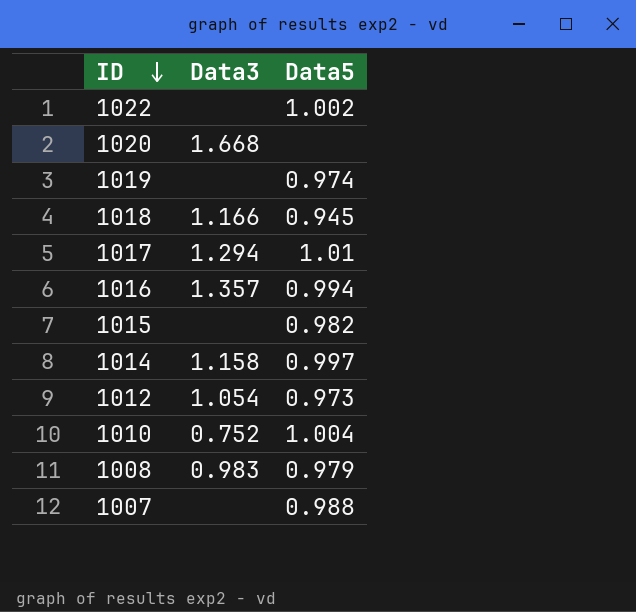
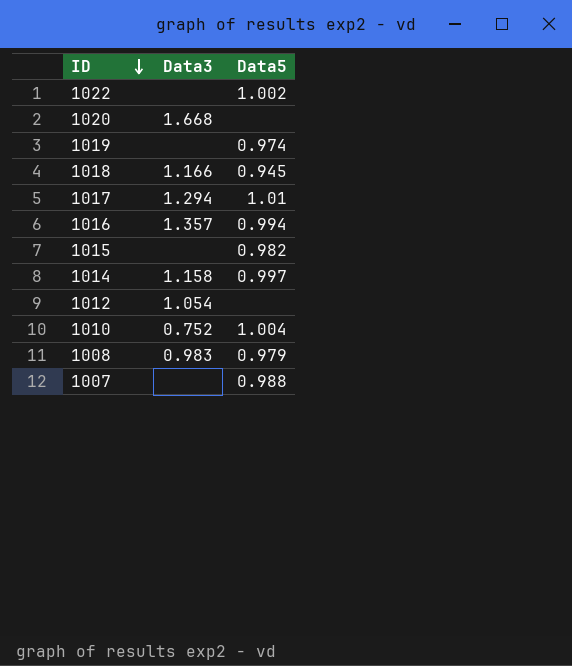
1012 | Data5: 0.973 -> none

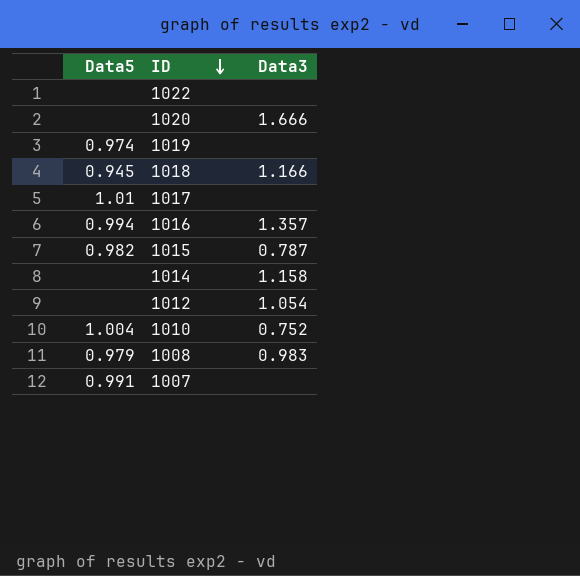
column Data5 | position: 3 -> 1
1022 | Data5: 1.002 -> none
1020 | Data3: 1.668 -> 1.666
1017 | Data3: 1.294 -> none
1015 | Data3: none -> 0.787
1014 | Data5: 0.997 -> none
1007 | Data5: 0.988 -> 0.991

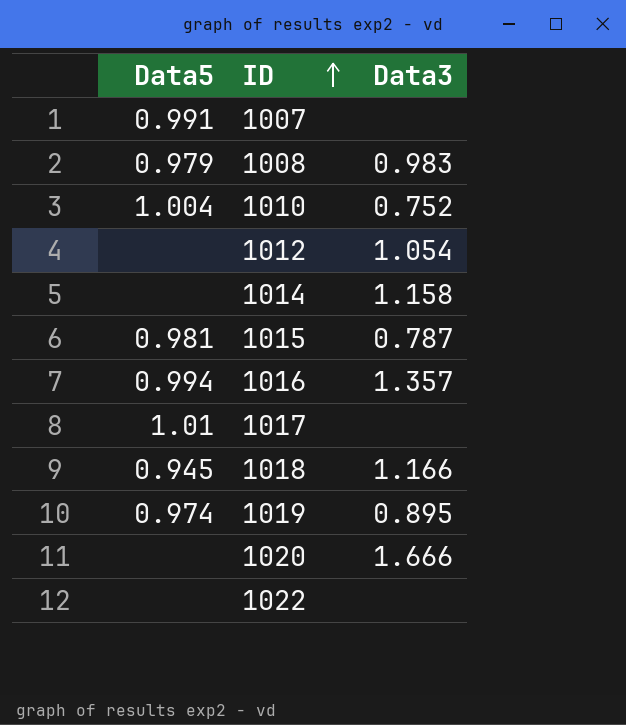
row order: ID descending -> ID ascending
1015 | Data5: 0.982 -> 0.981
1019 | Data3: none -> 0.895

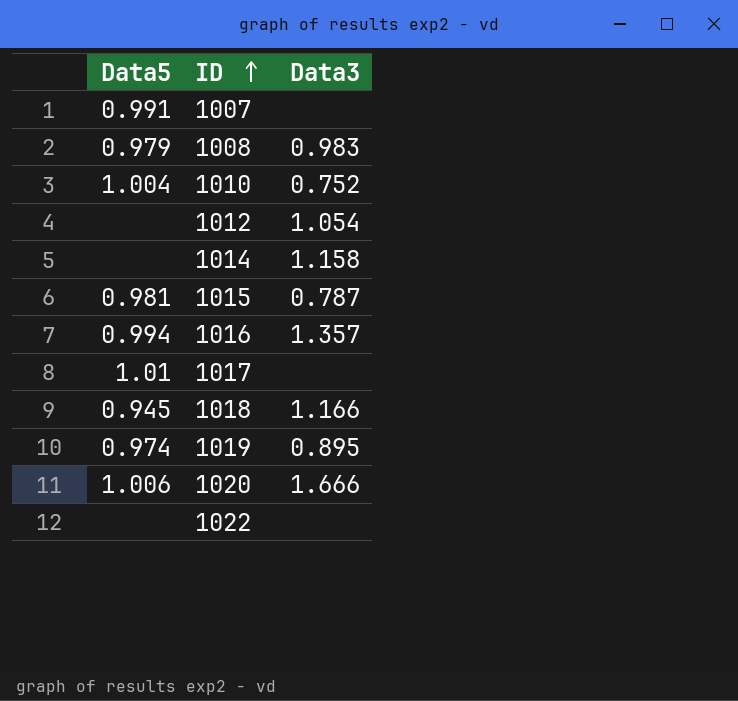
1020 | Data5: none -> 1.006

